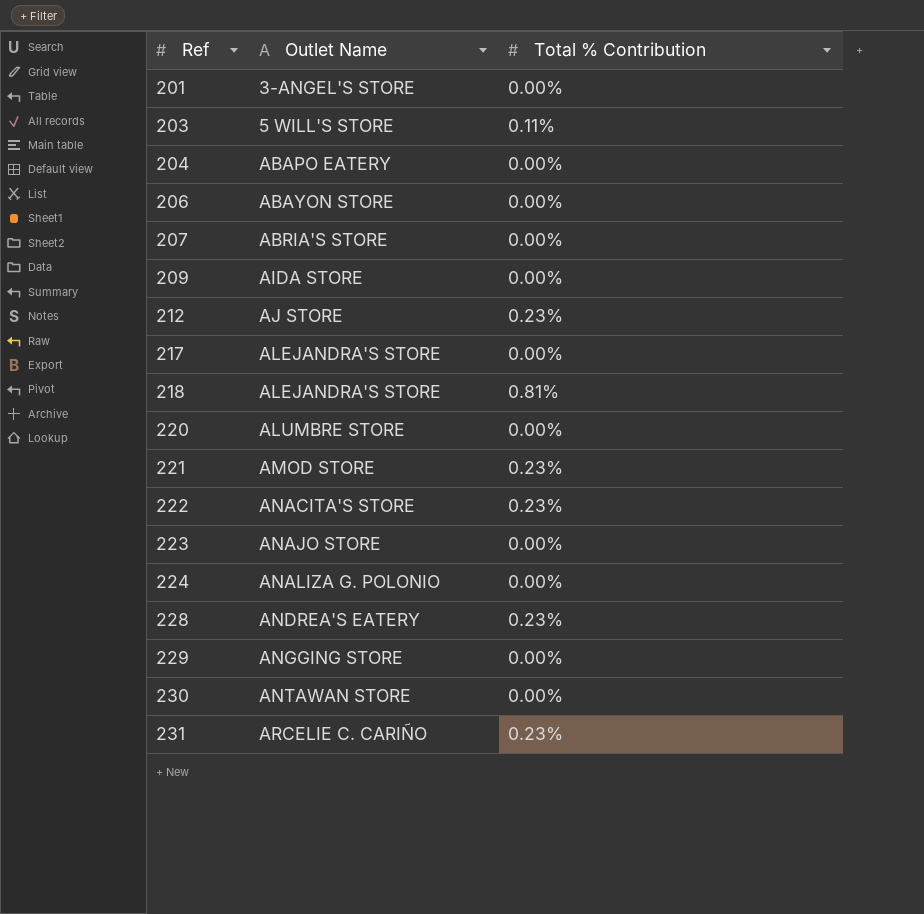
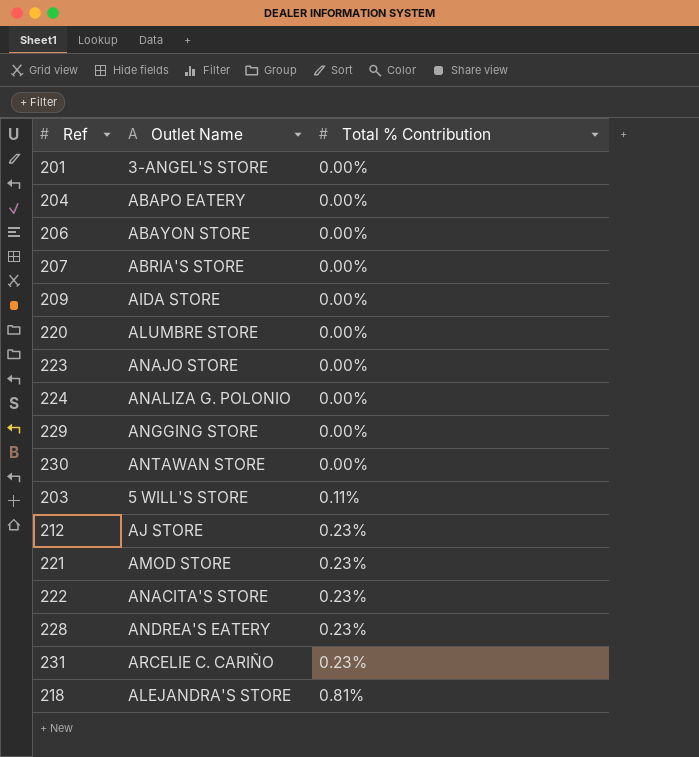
row order: Ref ascending -> Total % Contribution ascending
row 217: ALEJANDRA'S STORE | 0.00% -> none

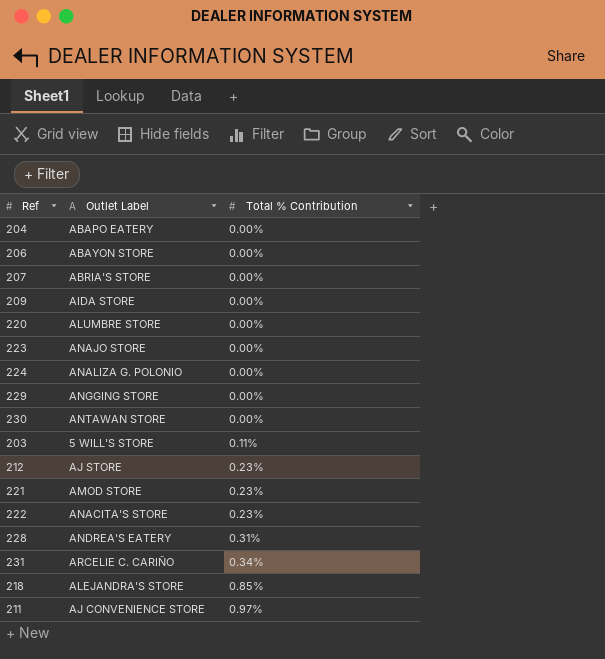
column name: Outlet Name -> Outlet Label
row 201: 3-ANGEL'S STORE | 0.00% -> none
228 | Total % Contribution: 0.23% -> 0.31%
231 | Total % Contribution: 0.23% -> 0.34%
218 | Total % Contribution: 0.81% -> 0.85%
row 211: none -> AJ CONVENIENCE STORE | 0.97%

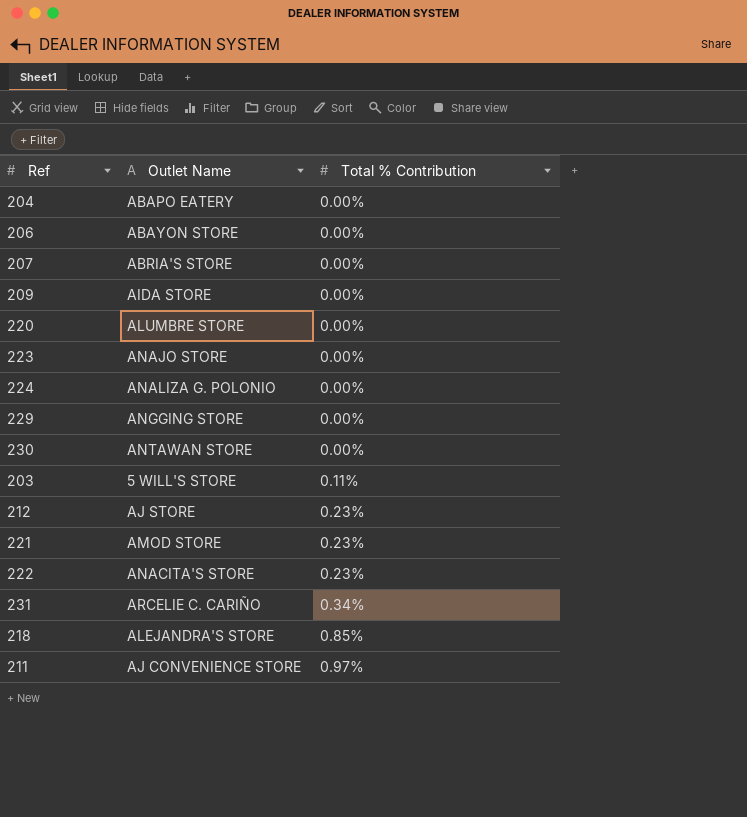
column name: Outlet Label -> Outlet Name
row 228: ANDREA'S EATERY | 0.31% -> none

